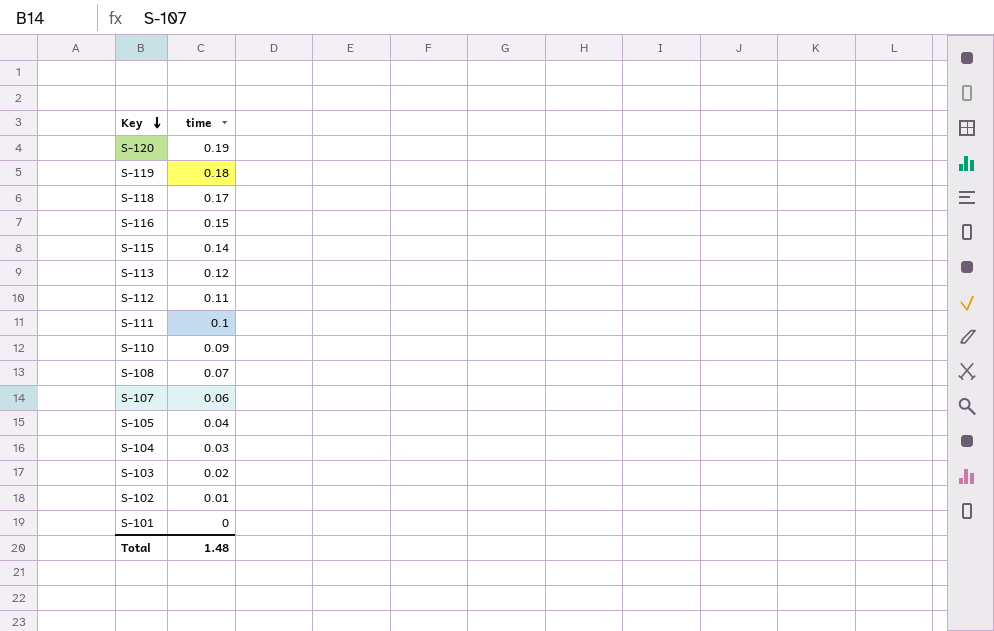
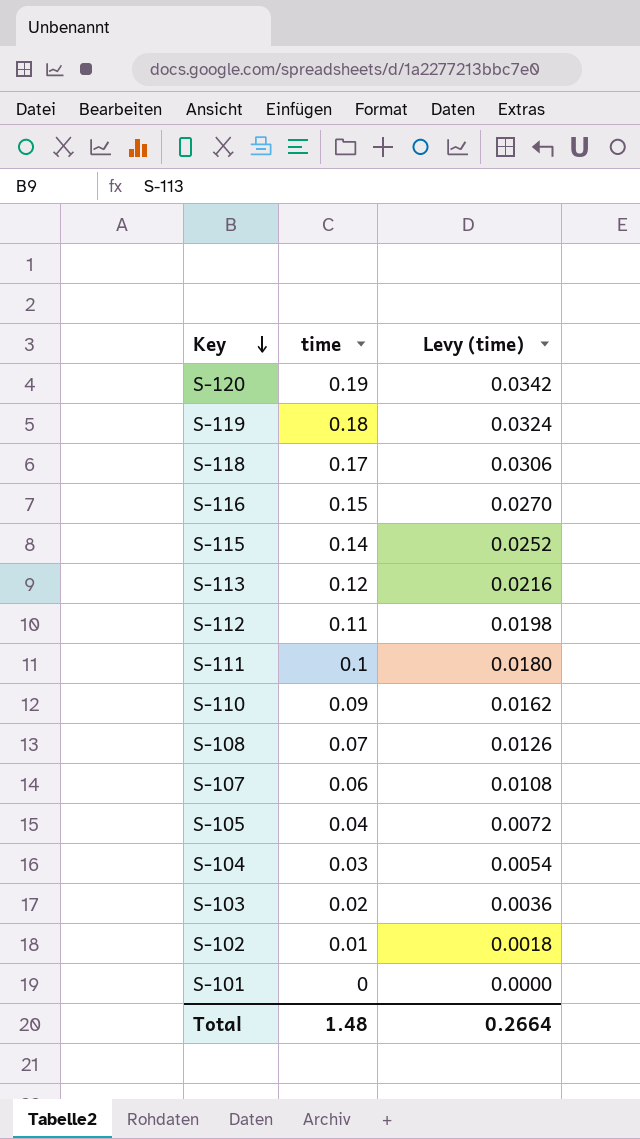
column Levy (time) | formula: none -> [time] * 0.18

